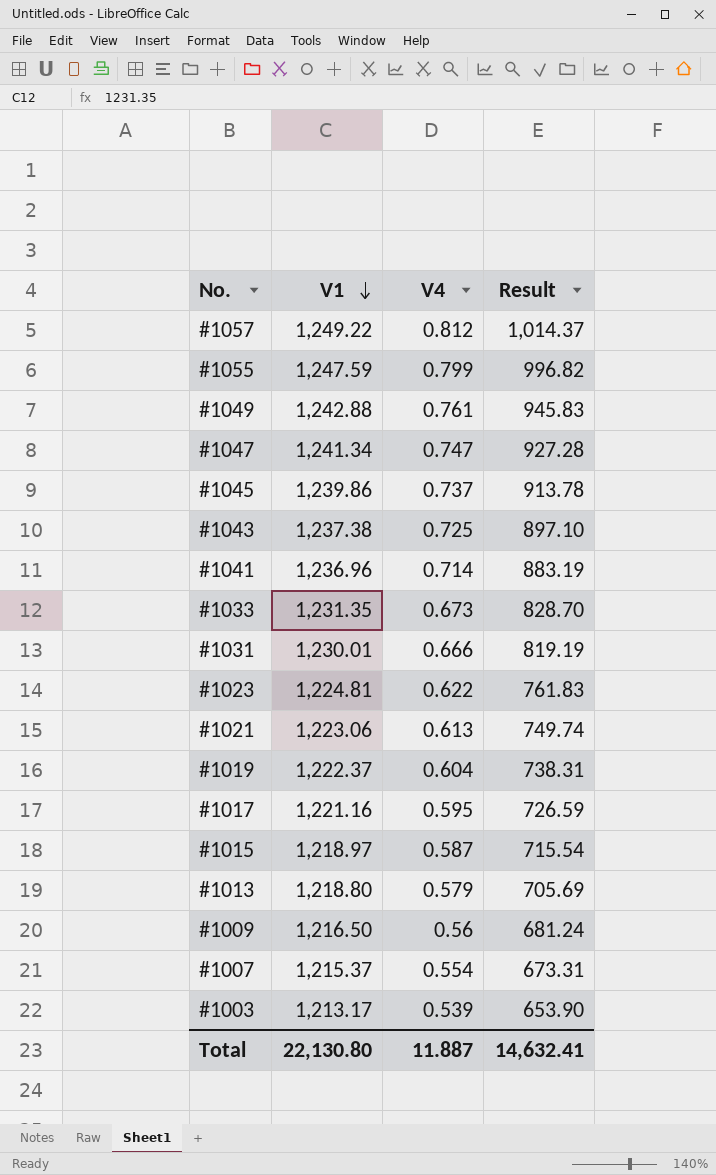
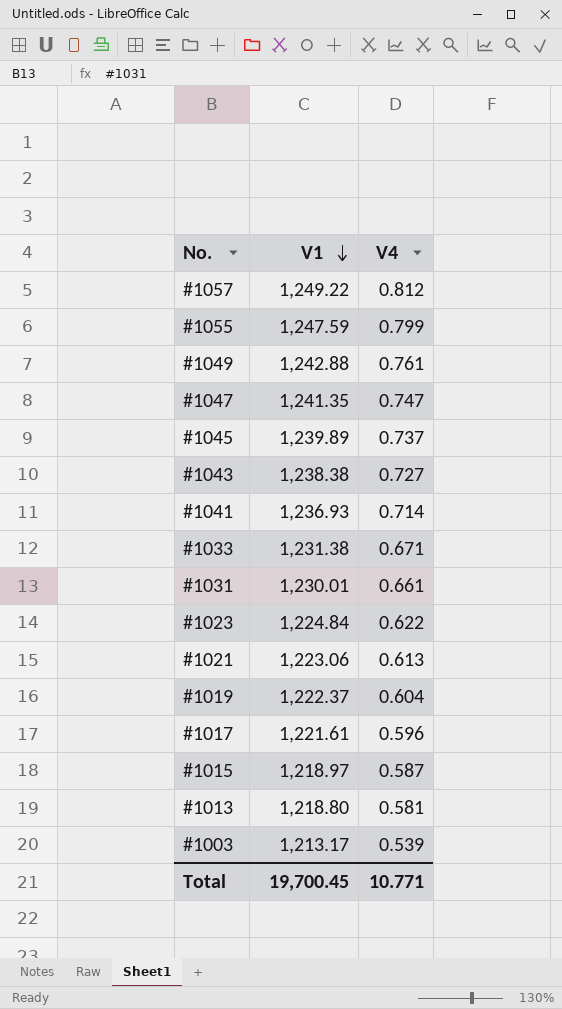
column Result | formula: [V1] * [V4] -> none
row #1009: 1,216.50 | 0.56 | 681.24 -> none
row #1007: 1,215.37 | 0.554 | 673.31 -> none
#1047 | V1: 1,241.34 -> 1,241.35
#1045 | V1: 1,239.86 -> 1,239.89
#1043 | V1: 1,237.38 -> 1,238.38
#1043 | V4: 0.725 -> 0.727
#1041 | V1: 1,236.96 -> 1,236.93
#1033 | V1: 1,231.35 -> 1,231.38
#1033 | V4: 0.673 -> 0.671
#1031 | V4: 0.666 -> 0.661
#1023 | V1: 1,224.81 -> 1,224.84
#1017 | V1: 1,221.16 -> 1,221.61
#1017 | V4: 0.595 -> 0.596
#1013 | V4: 0.579 -> 0.581
Total | V1: 22,130.80 -> 19,700.45
Total | V4: 11.887 -> 10.771

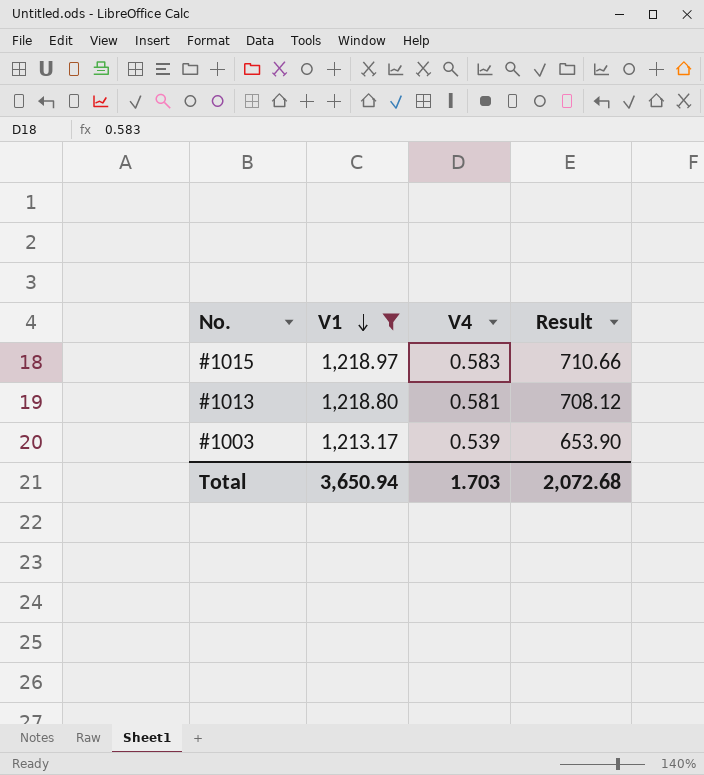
filter: none -> V1 <= 1,218.97
column Result | formula: none -> [V1] * [V4]
#1015 | V4: 0.587 -> 0.583
Total | V1: 19,700.45 -> 3,650.94
Total | V4: 10.771 -> 1.703

